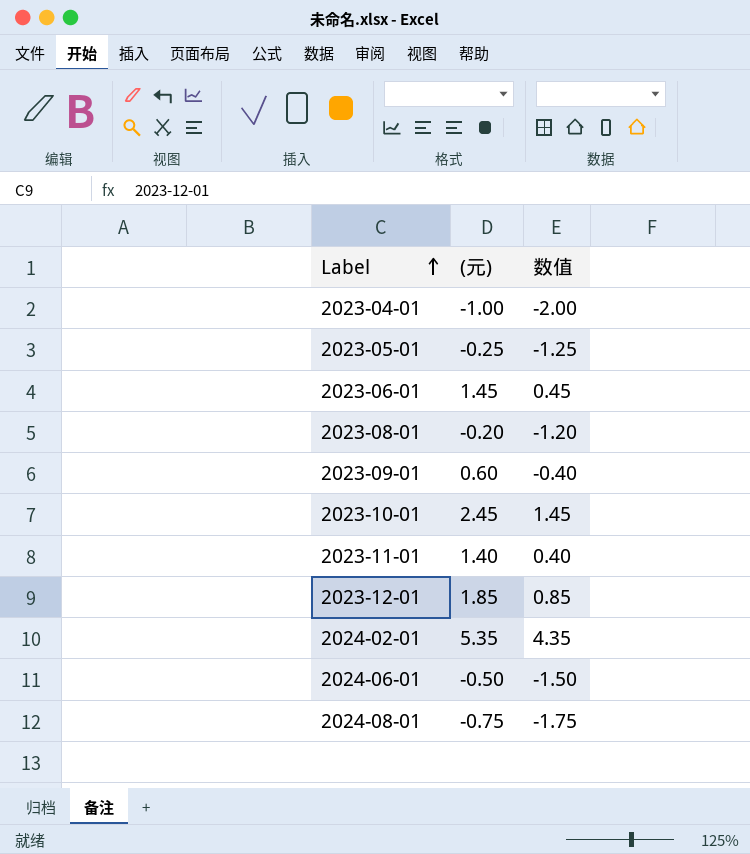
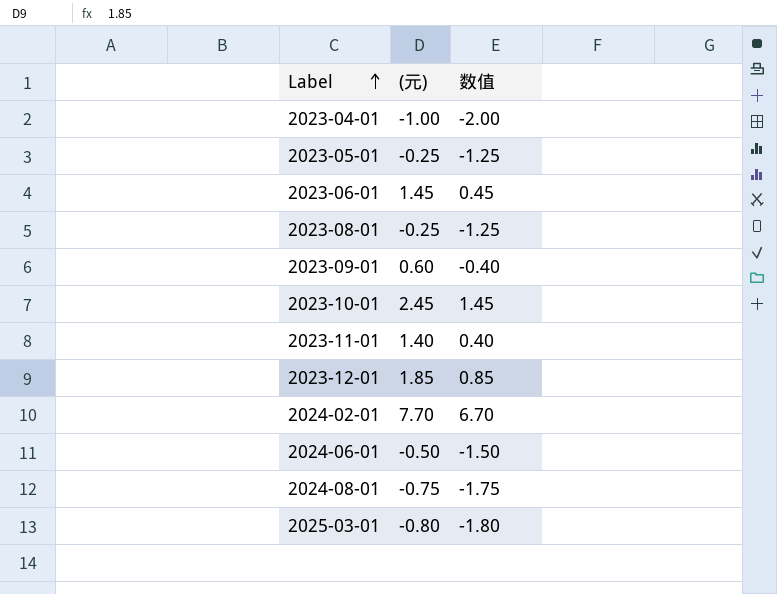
2023-08-01 | (元): -0.20 -> -0.25
2023-08-01 | 数值: -1.20 -> -1.25
2024-02-01 | (元): 5.35 -> 7.70
2024-02-01 | 数值: 4.35 -> 6.70
row 2025-03-01: none -> -0.80 | -1.80

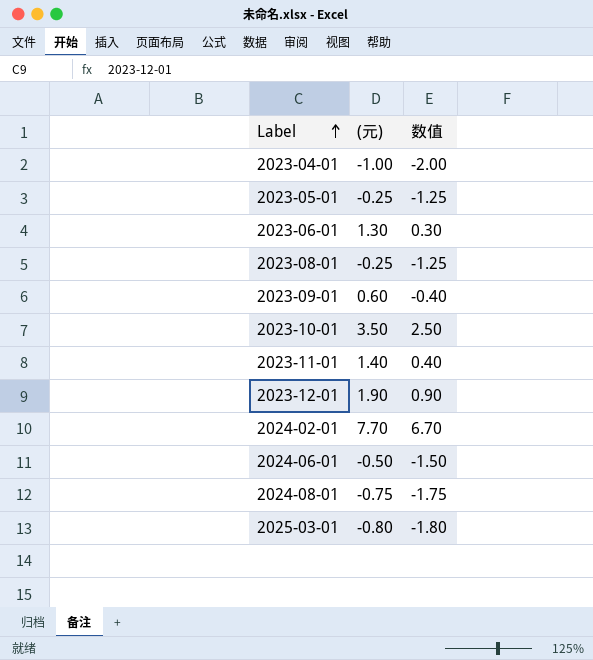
2023-06-01 | (元): 1.45 -> 1.30
2023-06-01 | 数值: 0.45 -> 0.30
2023-10-01 | (元): 2.45 -> 3.50
2023-10-01 | 数值: 1.45 -> 2.50
2023-12-01 | (元): 1.85 -> 1.90
2023-12-01 | 数值: 0.85 -> 0.90

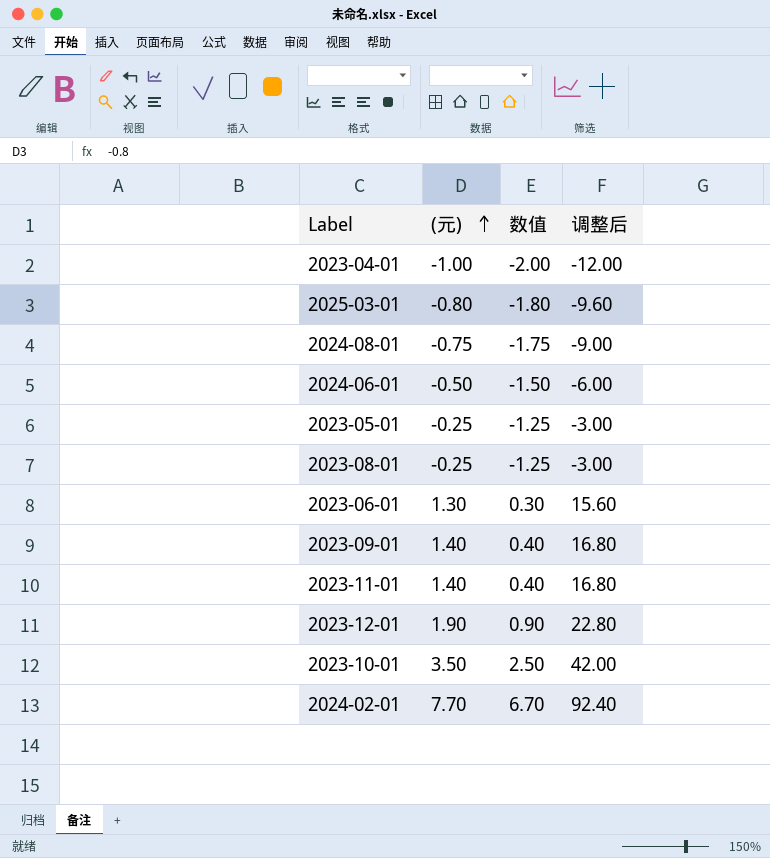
row order: Label ascending -> (元) ascending
column 调整后 | formula: none -> [(元)] * 12
2023-09-01 | (元): 0.60 -> 1.40
2023-09-01 | 数值: -0.40 -> 0.40

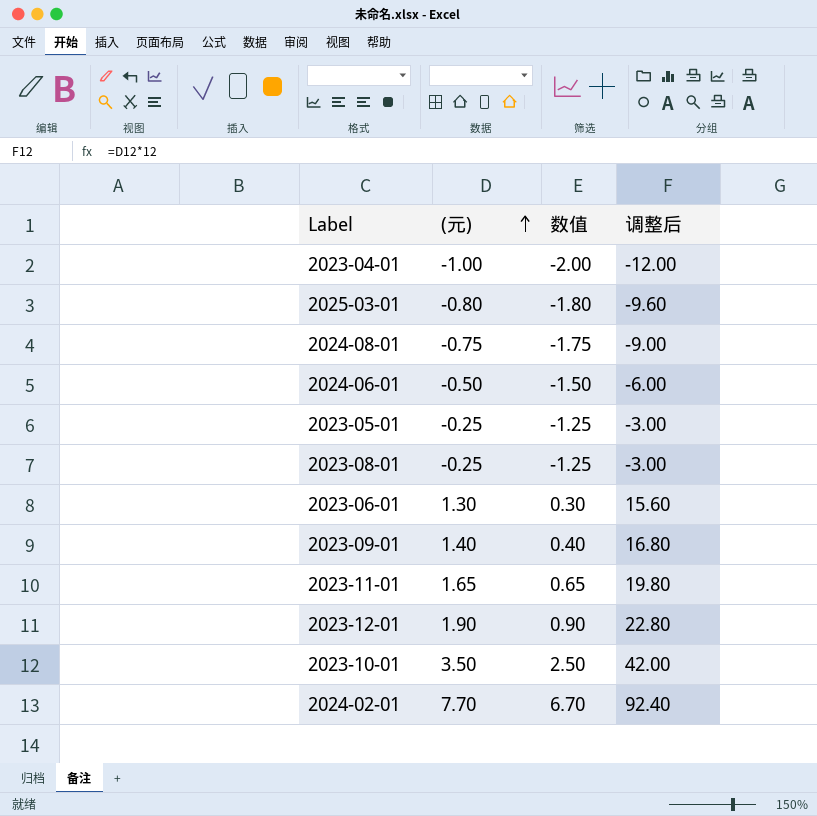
2023-11-01 | (元): 1.40 -> 1.65
2023-11-01 | 数值: 0.40 -> 0.65
2023-11-01 | 调整后: 16.80 -> 19.80

